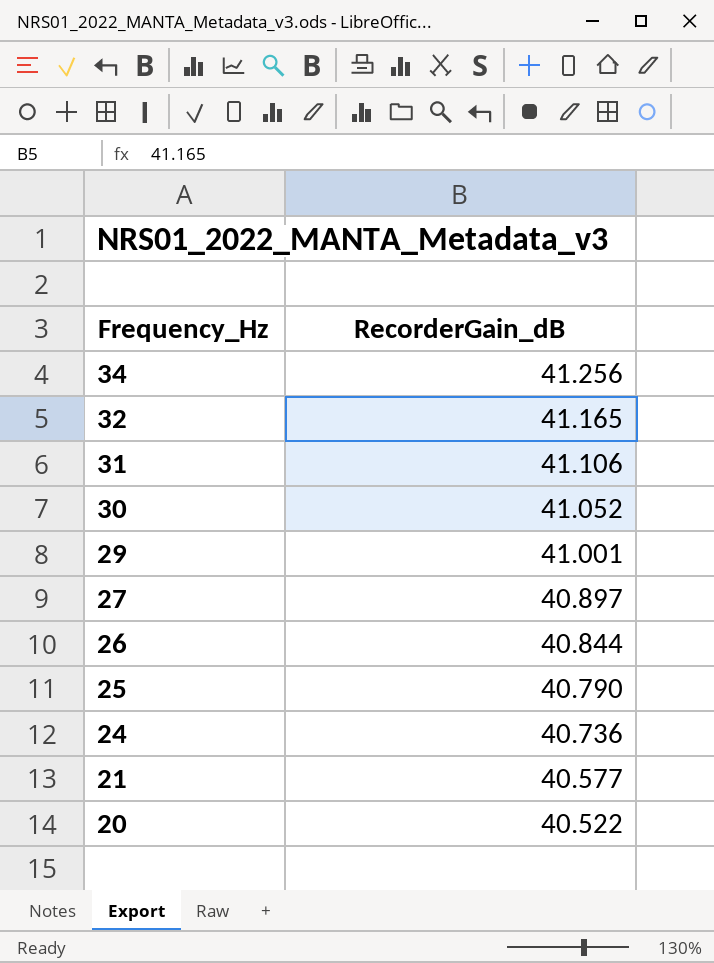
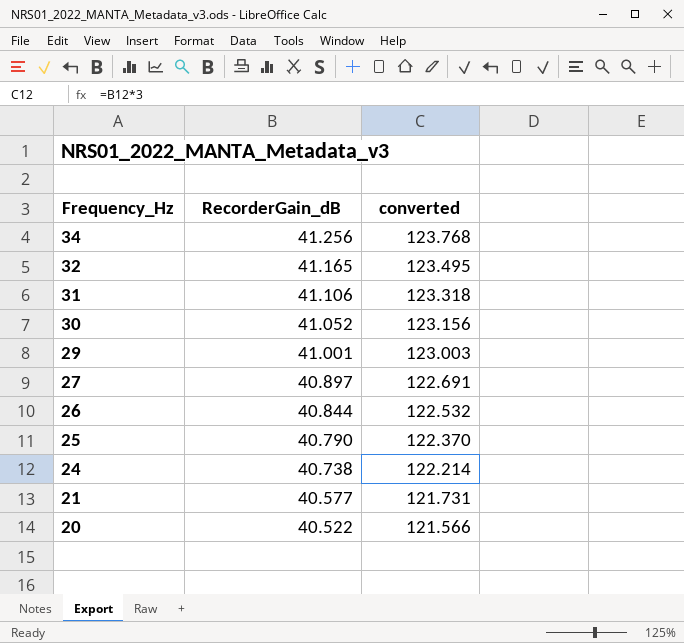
column converted | formula: none -> [RecorderGain_dB] * 3
24 | RecorderGain_dB: 40.736 -> 40.738

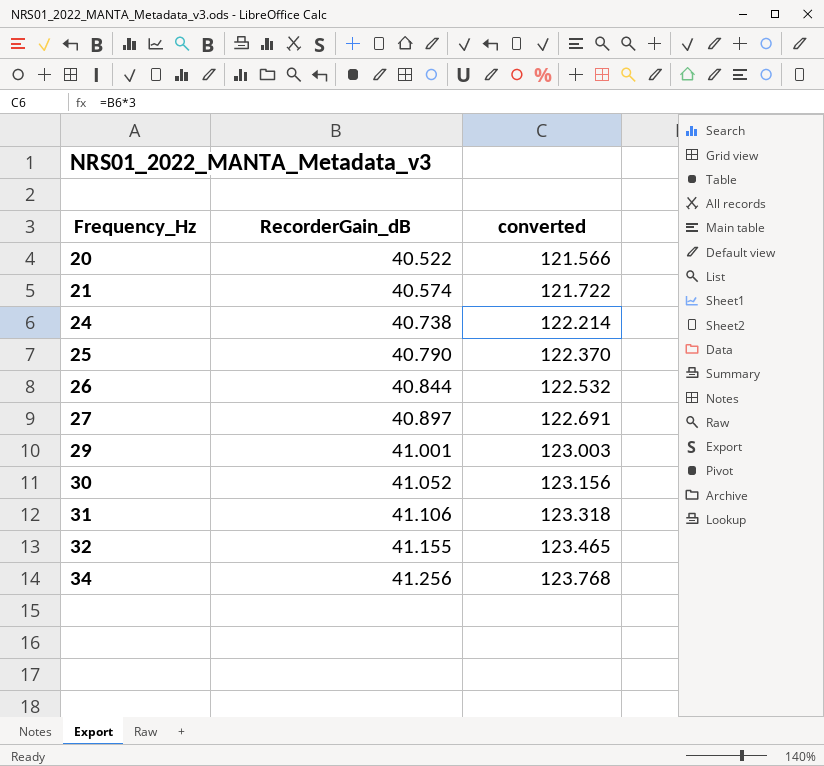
row order: Frequency_Hz descending -> Frequency_Hz ascending
21 | RecorderGain_dB: 40.577 -> 40.574
21 | converted: 121.731 -> 121.722
32 | RecorderGain_dB: 41.165 -> 41.155
32 | converted: 123.495 -> 123.465

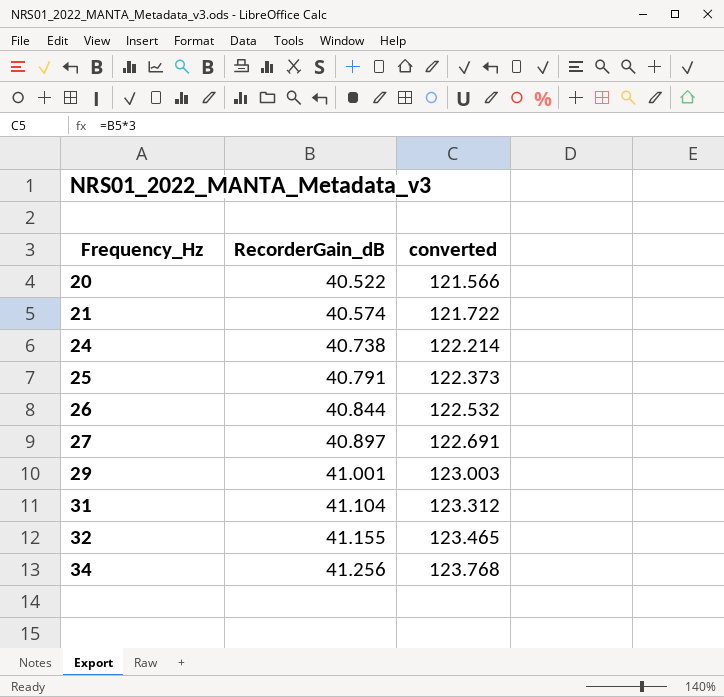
row 30: 41.052 | 123.156 -> none
25 | RecorderGain_dB: 40.790 -> 40.791
25 | converted: 122.370 -> 122.373
31 | RecorderGain_dB: 41.106 -> 41.104
31 | converted: 123.318 -> 123.312

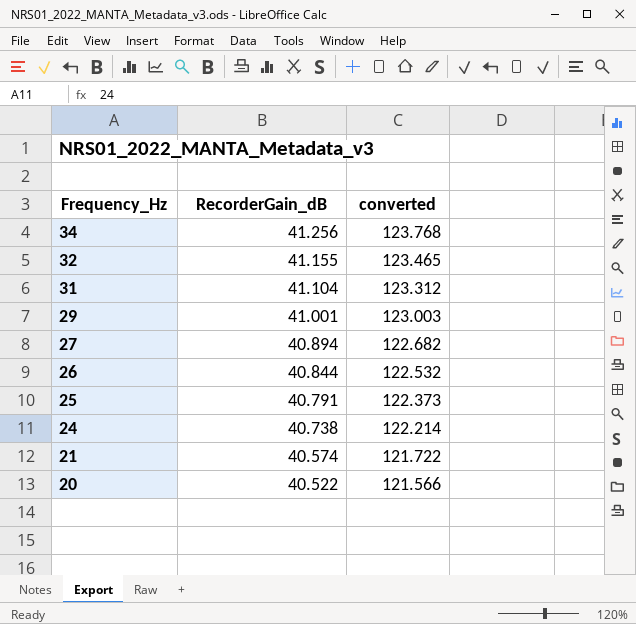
row order: Frequency_Hz ascending -> Frequency_Hz descending
27 | RecorderGain_dB: 40.897 -> 40.894
27 | converted: 122.691 -> 122.682

